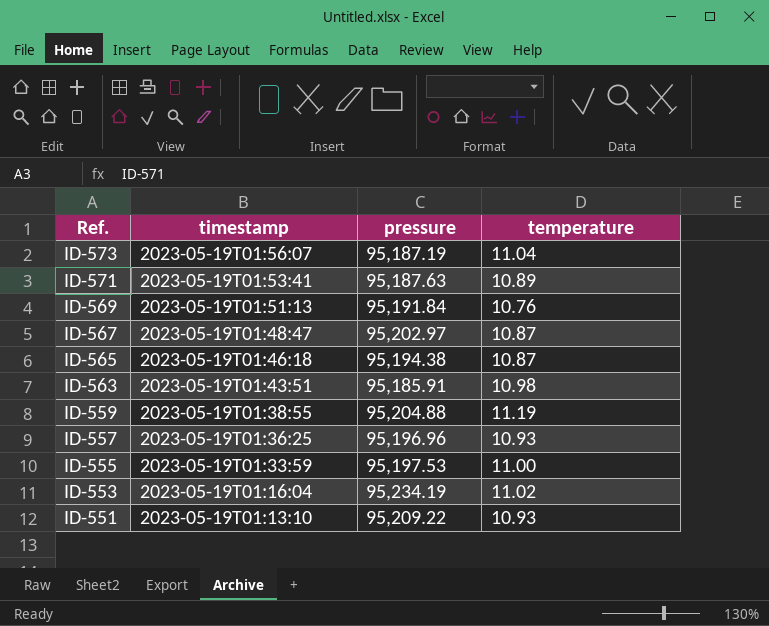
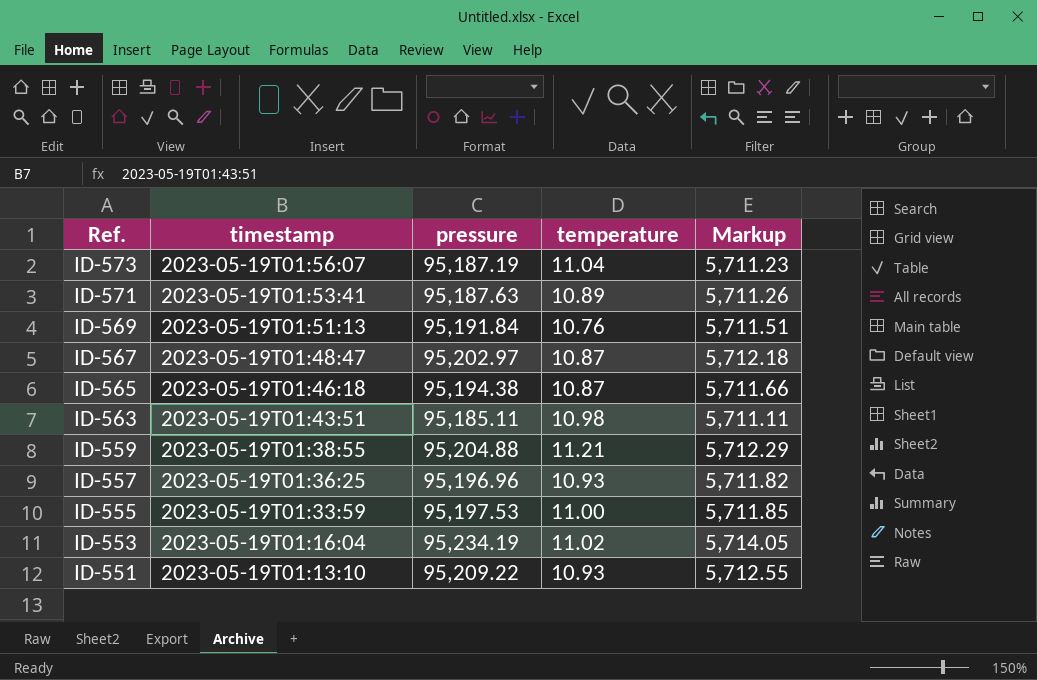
column Markup | formula: none -> [pressure] * 0.06
ID-563 | pressure: 95,185.91 -> 95,185.11
ID-559 | temperature: 11.19 -> 11.21

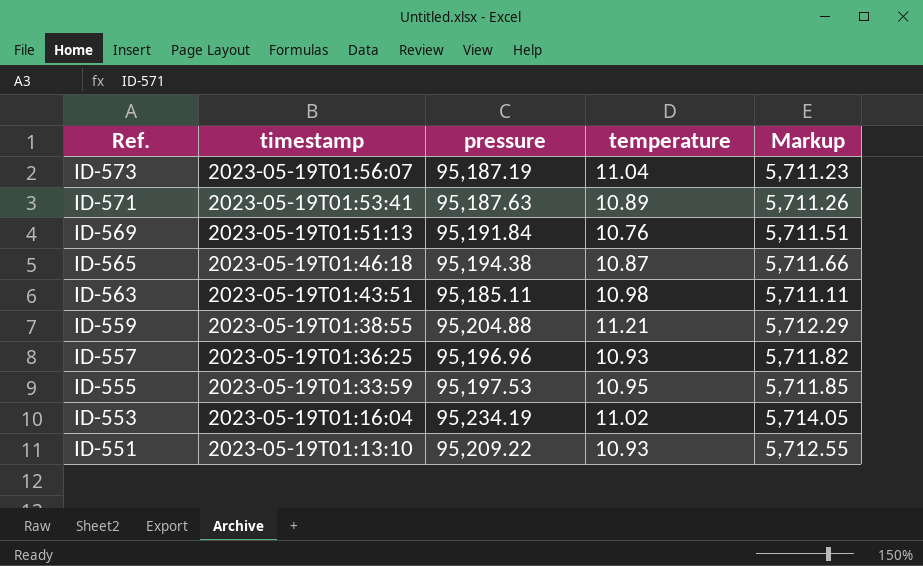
row ID-567: 2023-05-19T01:48:47 | 95,202.97 | 10.87 | 5,712.18 -> none
ID-555 | temperature: 11.00 -> 10.95

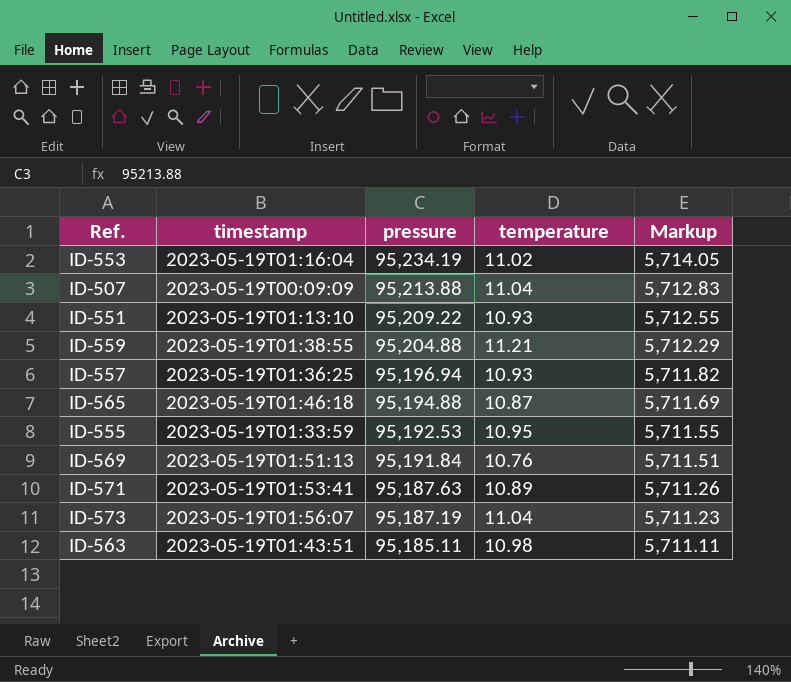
row order: Ref. descending -> pressure descending
row ID-507: none -> 2023-05-19T00:09:09 | 95,213.88 | 11.04 | 5,712.83
ID-557 | pressure: 95,196.96 -> 95,196.94
ID-565 | pressure: 95,194.38 -> 95,194.88
ID-565 | Markup: 5,711.66 -> 5,711.69
ID-555 | pressure: 95,197.53 -> 95,192.53
ID-555 | Markup: 5,711.85 -> 5,711.55

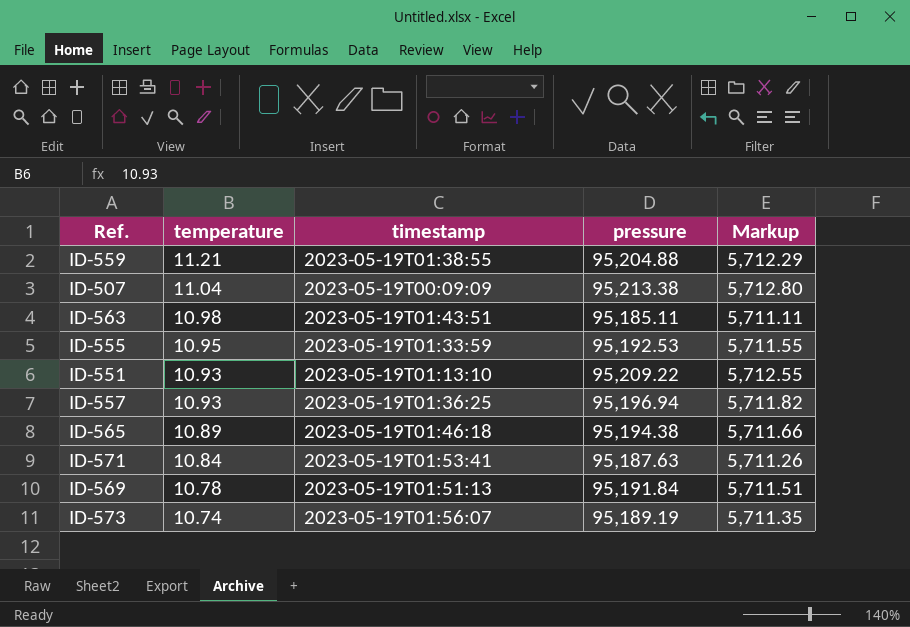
row order: pressure descending -> temperature descending
column temperature | position: 4 -> 2
row ID-553: 2023-05-19T01:16:04 | 95,234.19 | 11.02 | 5,714.05 -> none
ID-507 | pressure: 95,213.88 -> 95,213.38
ID-507 | Markup: 5,712.83 -> 5,712.80
ID-565 | temperature: 10.87 -> 10.89
ID-565 | pressure: 95,194.88 -> 95,194.38
ID-565 | Markup: 5,711.69 -> 5,711.66
ID-571 | temperature: 10.89 -> 10.84
ID-569 | temperature: 10.76 -> 10.78
ID-573 | temperature: 11.04 -> 10.74
ID-573 | pressure: 95,187.19 -> 95,189.19
ID-573 | Markup: 5,711.23 -> 5,711.35

